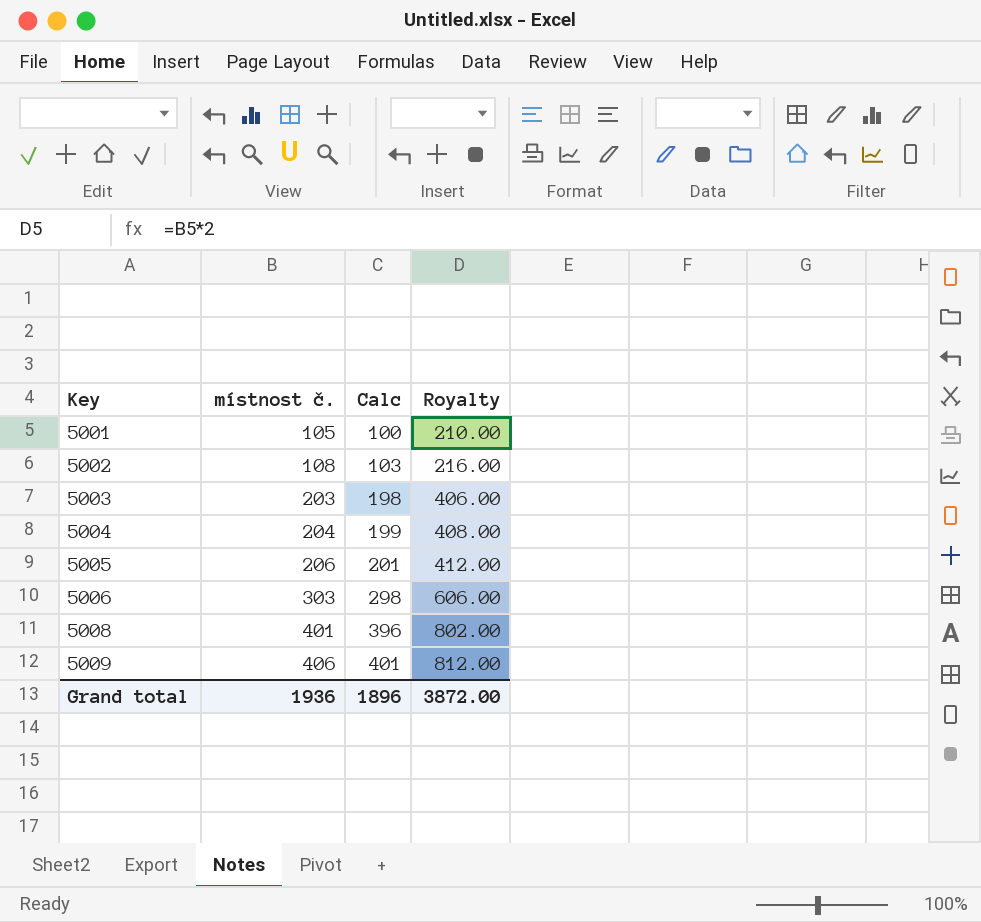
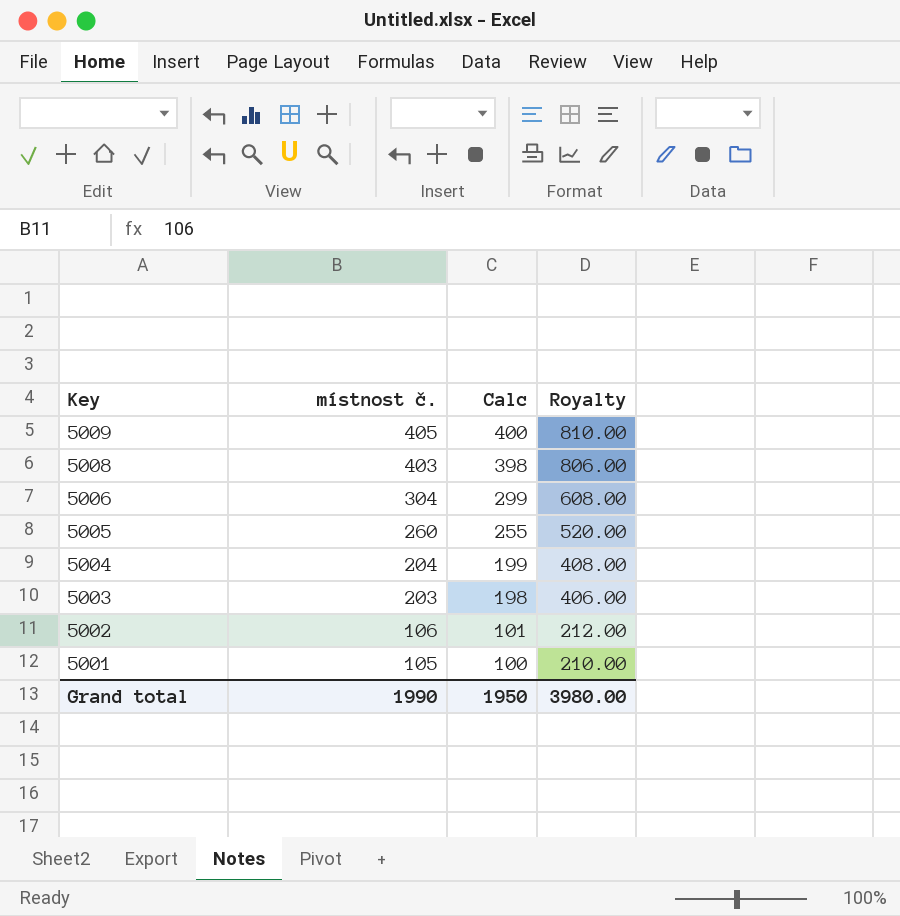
row order: Key ascending -> Key descending
5009 | místnost č.: 406 -> 405
5009 | Calc: 401 -> 400
5009 | Royalty: 812.00 -> 810.00
5008 | místnost č.: 401 -> 403
5008 | Calc: 396 -> 398
5008 | Royalty: 802.00 -> 806.00
5006 | místnost č.: 303 -> 304
5006 | Calc: 298 -> 299
5006 | Royalty: 606.00 -> 608.00
5005 | místnost č.: 206 -> 260
5005 | Calc: 201 -> 255
5005 | Royalty: 412.00 -> 520.00
5002 | místnost č.: 108 -> 106
5002 | Calc: 103 -> 101
5002 | Royalty: 216.00 -> 212.00
Grand total | místnost č.: 1936 -> 1990
Grand total | Calc: 1896 -> 1950
Grand total | Royalty: 3872.00 -> 3980.00

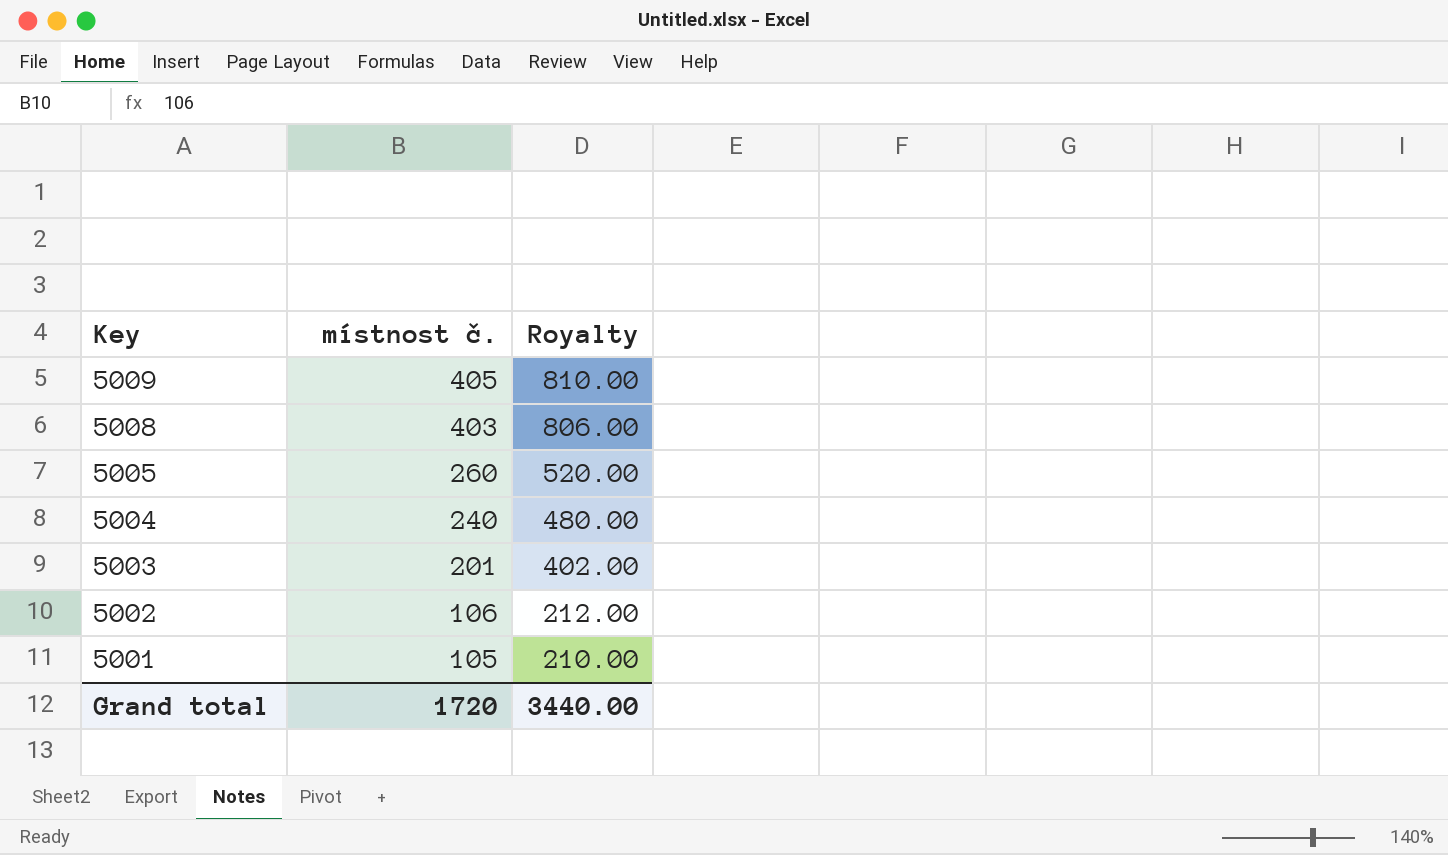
column Calc | formula: [místnost č.] - 5 -> none
row 5006: 304 | 299 | 608.00 -> none
5004 | místnost č.: 204 -> 240
5004 | Royalty: 408.00 -> 480.00
5003 | místnost č.: 203 -> 201
5003 | Royalty: 406.00 -> 402.00
Grand total | místnost č.: 1990 -> 1720
Grand total | Royalty: 3980.00 -> 3440.00

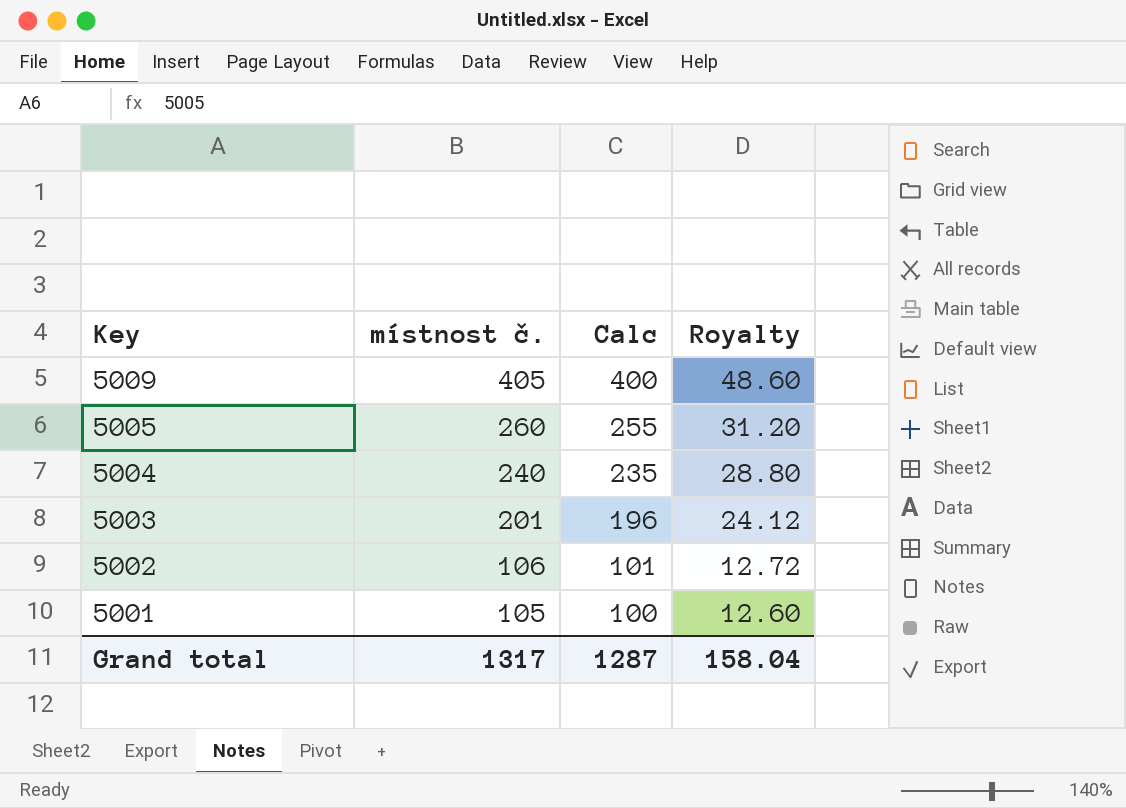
column Calc | formula: none -> [místnost č.] - 5
column Royalty | formula: [místnost č.] * 2 -> [místnost č.] * 0.12
row 5008: 403 | 806.00 -> none
Grand total | místnost č.: 1720 -> 1317
Grand total | Royalty: 3440.00 -> 158.04

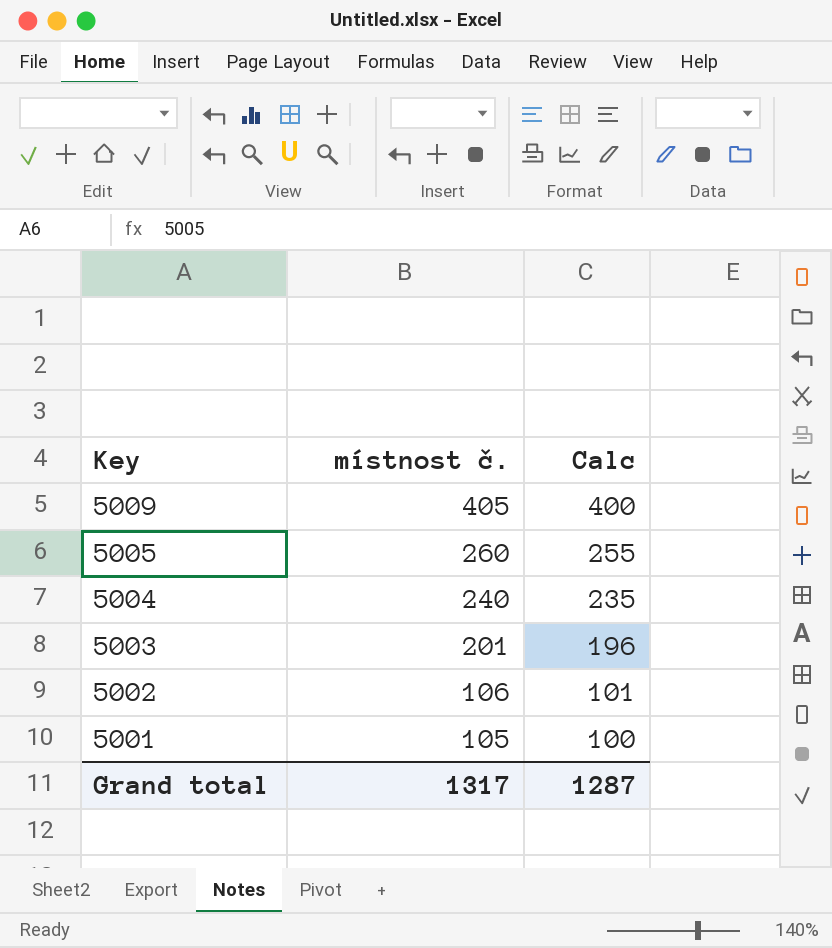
column Royalty | formula: [místnost č.] * 0.12 -> none

